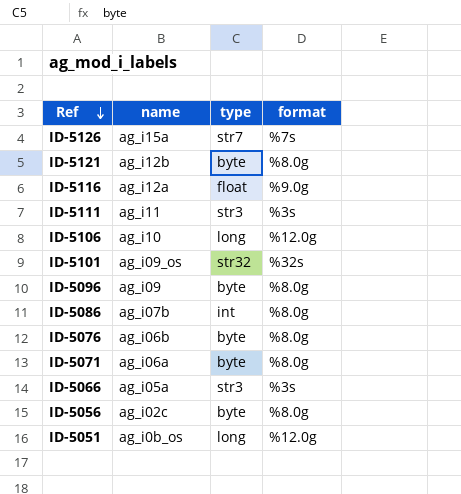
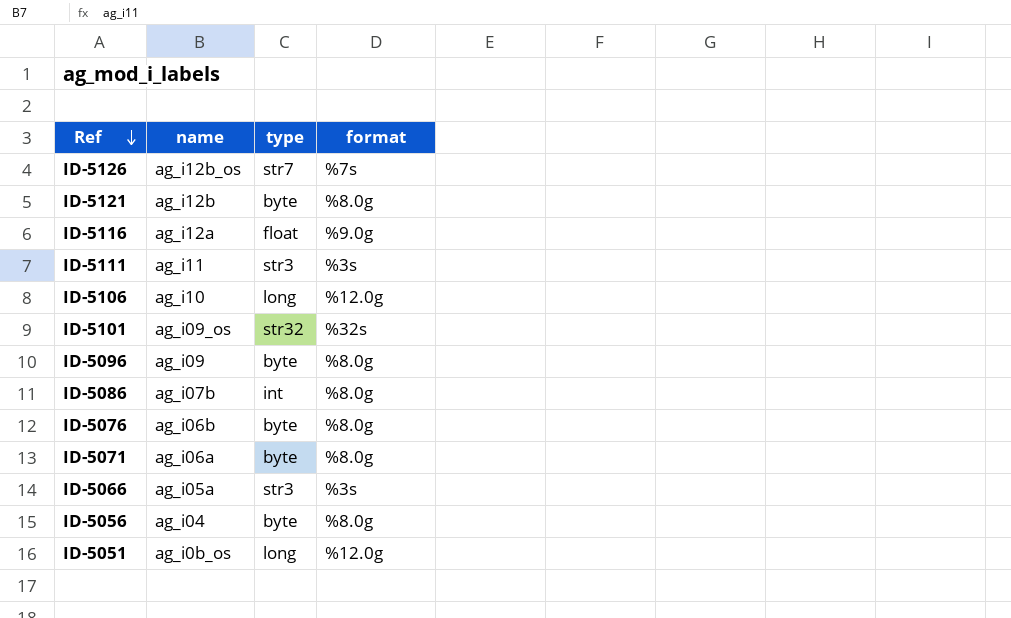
ID-5126 | name: ag_i15a -> ag_i12b_os
ID-5056 | name: ag_i02c -> ag_i04

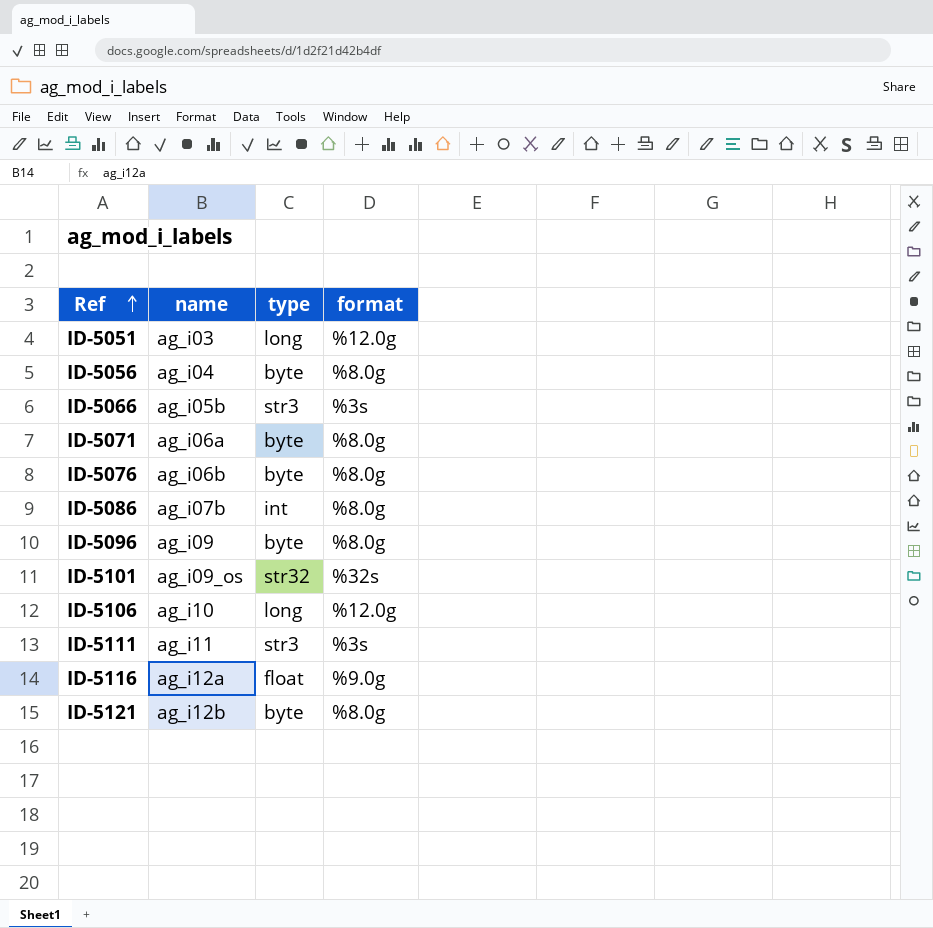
row order: Ref descending -> Ref ascending
row ID-5126: ag_i12b_os | str7 | %7s -> none
ID-5051 | name: ag_i0b_os -> ag_i03
ID-5066 | name: ag_i05a -> ag_i05b

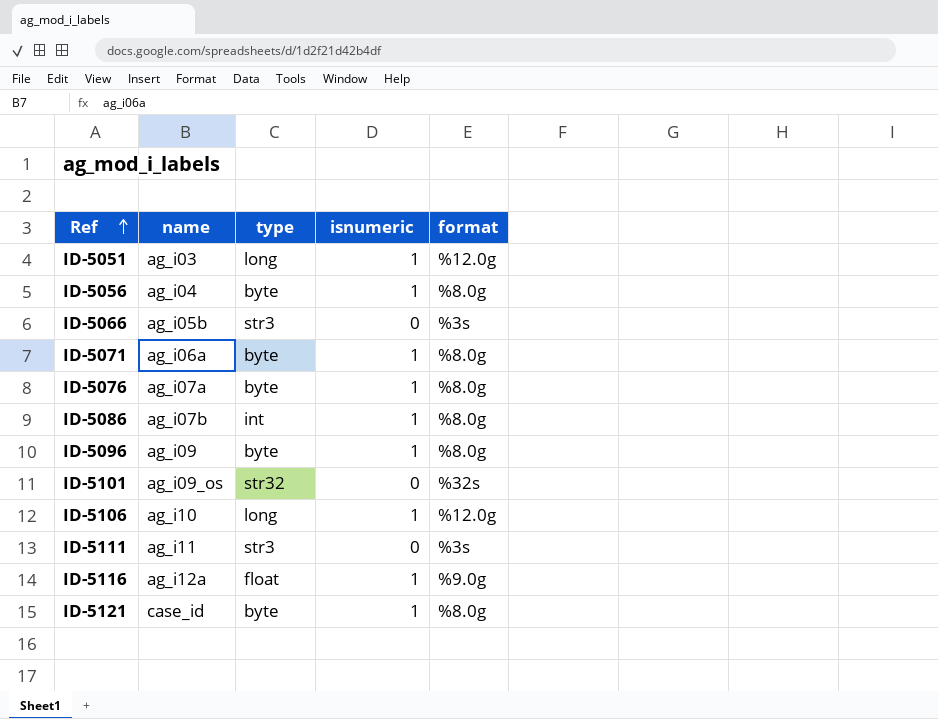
column isnumeric | position: none -> 4
ID-5076 | name: ag_i06b -> ag_i07a
ID-5121 | name: ag_i12b -> case_id

